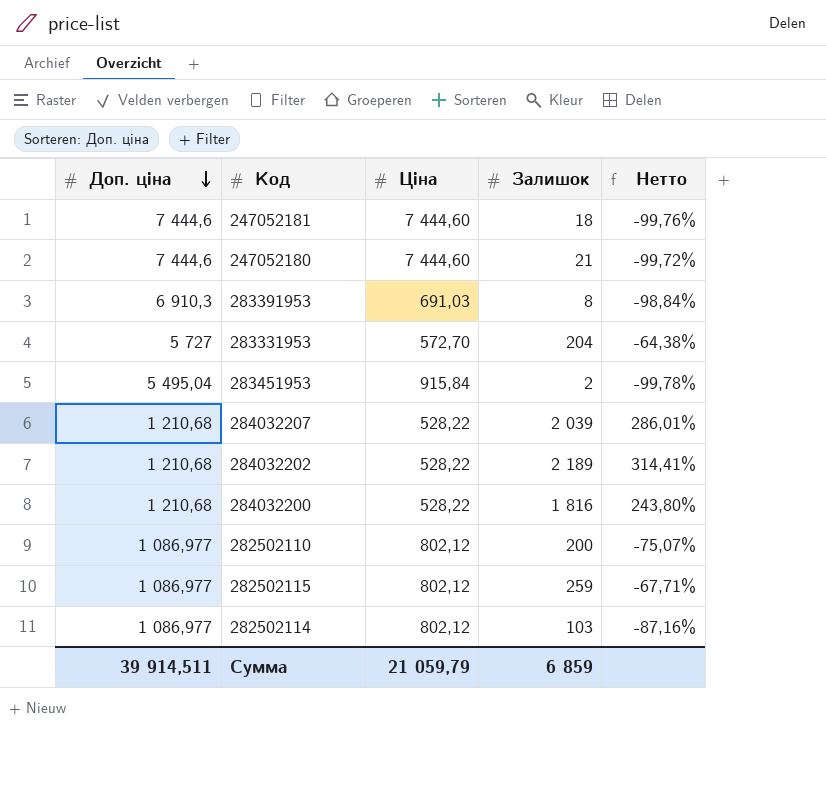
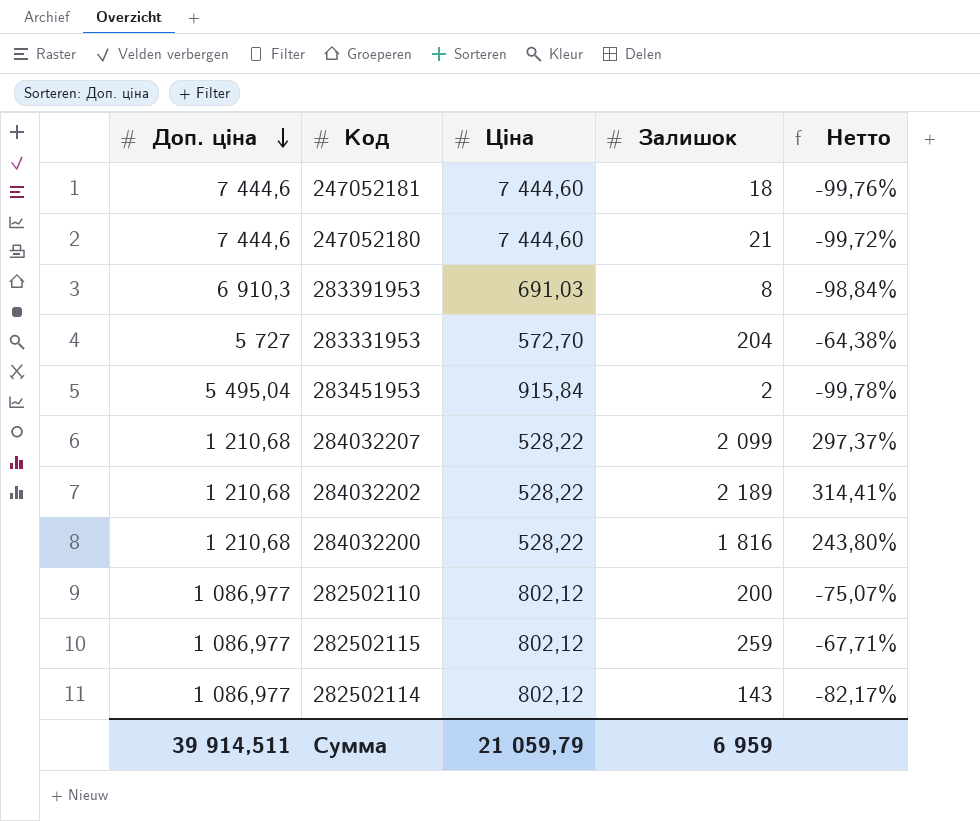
284032207 | Залишок: 2 039 -> 2 099
284032207 | Нетто: 286,01% -> 297,37%
282502114 | Залишок: 103 -> 143
282502114 | Нетто: -87,16% -> -82,17%
Сумма | Залишок: 6 859 -> 6 959

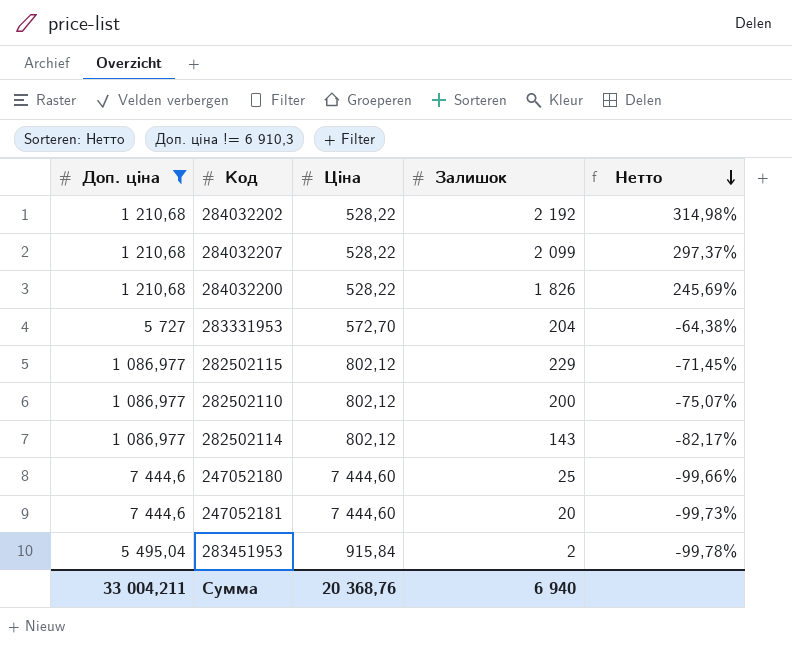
filter: none -> Доп. ціна != 6 910,3
row order: Доп. ціна descending -> Нетто descending
284032202 | Залишок: 2 189 -> 2 192
284032202 | Нетто: 314,41% -> 314,98%
284032200 | Залишок: 1 816 -> 1 826
284032200 | Нетто: 243,80% -> 245,69%
282502115 | Залишок: 259 -> 229
282502115 | Нетто: -67,71% -> -71,45%
247052180 | Залишок: 21 -> 25
247052180 | Нетто: -99,72% -> -99,66%
247052181 | Залишок: 18 -> 20
247052181 | Нетто: -99,76% -> -99,73%
Сумма | Доп. ціна: 39 914,511 -> 33 004,211
Сумма | Ціна: 21 059,79 -> 20 368,76
Сумма | Залишок: 6 959 -> 6 940

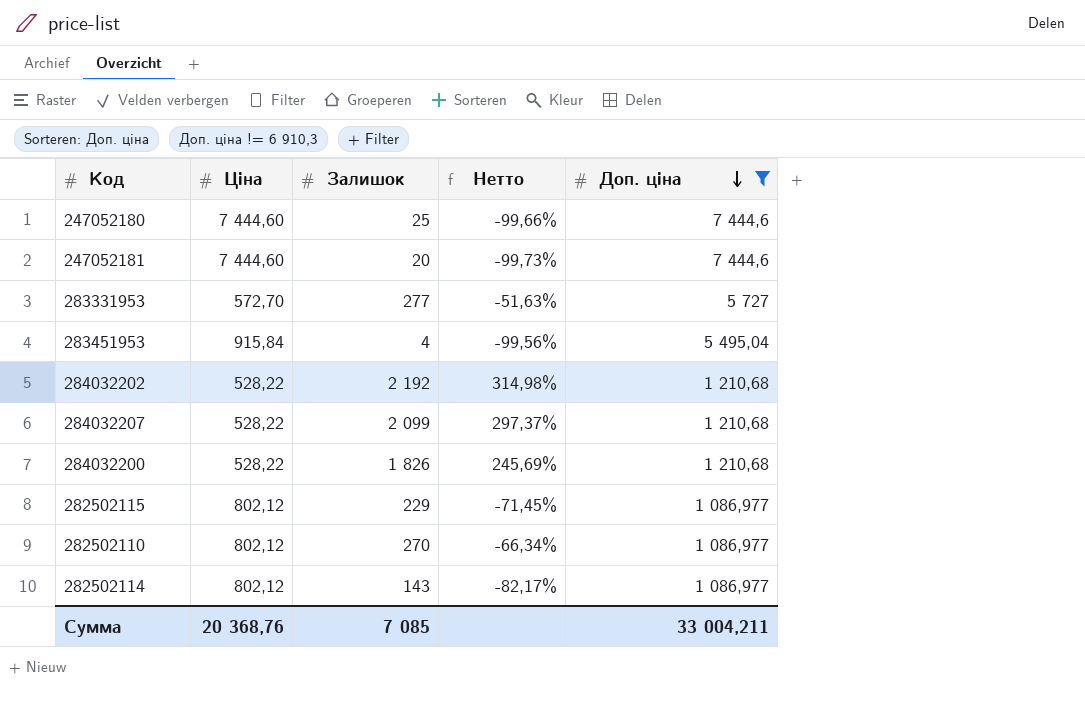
row order: Нетто descending -> Доп. ціна descending
column Доп. ціна | position: 1 -> 5
283331953 | Залишок: 204 -> 277
283331953 | Нетто: -64,38% -> -51,63%
283451953 | Залишок: 2 -> 4
283451953 | Нетто: -99,78% -> -99,56%
282502110 | Залишок: 200 -> 270
282502110 | Нетто: -75,07% -> -66,34%
Сумма | Залишок: 6 940 -> 7 085

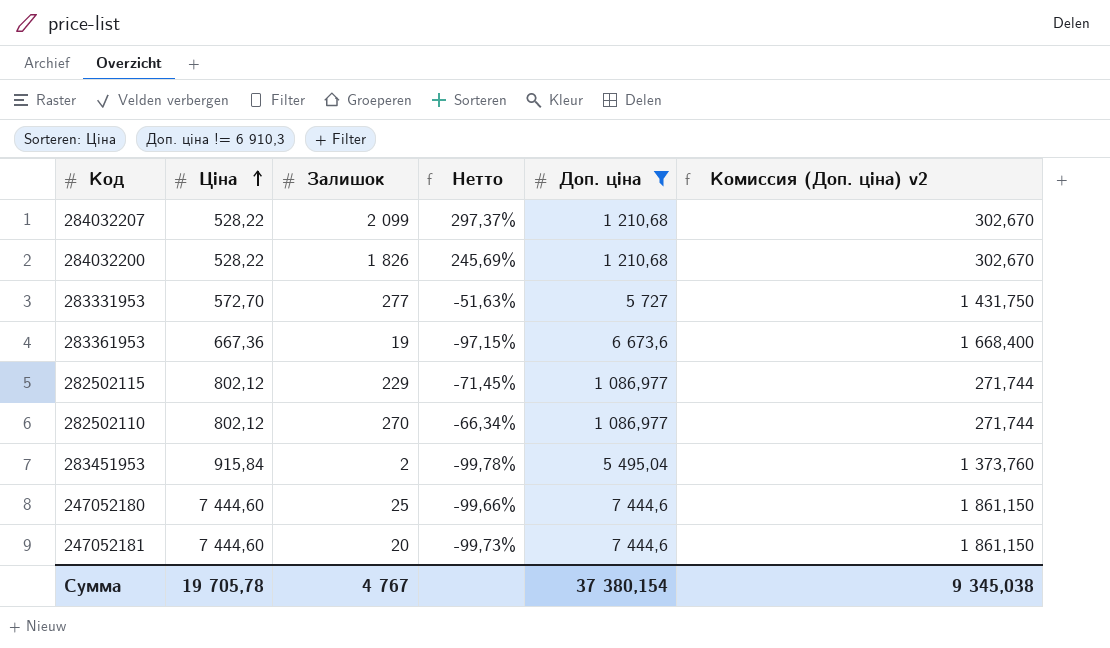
row order: Доп. ціна descending -> Ціна ascending
column Комиссия (Доп. ціна) v2 | formula: none -> [Доп. ціна] * 0,25
row 284032202: 528,22 | 2 192 | 314,98% | 1 210,68 -> none
row 282502114: 802,12 | 143 | -82,17% | 1 086,977 -> none
row 283361953: none -> 667,36 | 19 | -97,15% | 6 673,6 | 1 668,400
283451953 | Залишок: 4 -> 2
283451953 | Нетто: -99,56% -> -99,78%
Сумма | Ціна: 20 368,76 -> 19 705,78
Сумма | Залишок: 7 085 -> 4 767
Сумма | Доп. ціна: 33 004,211 -> 37 380,154

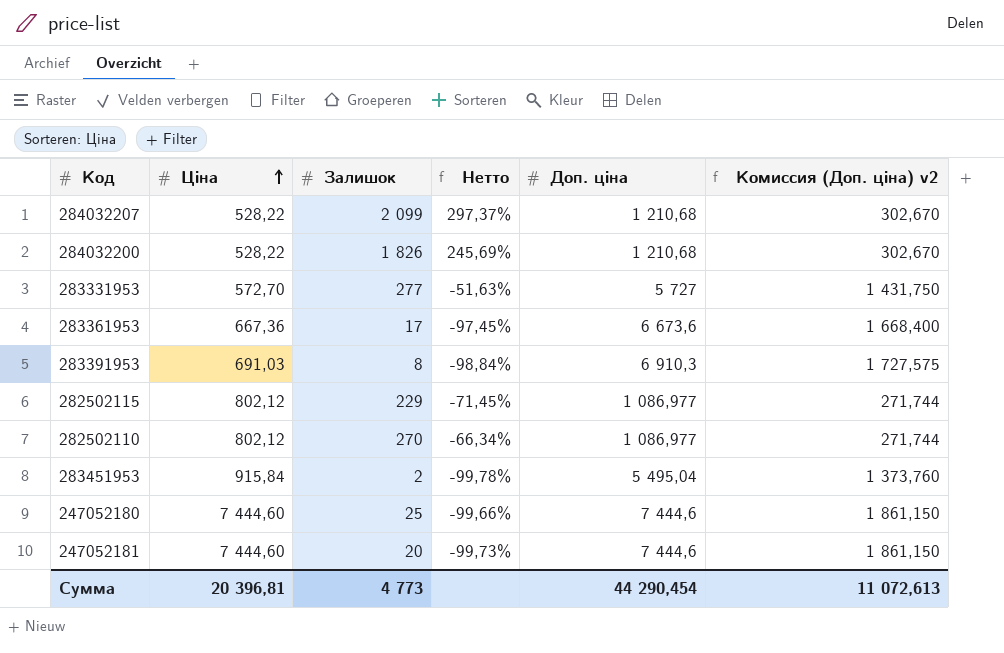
filter: Доп. ціна != 6 910,3 -> none
283361953 | Залишок: 19 -> 17
283361953 | Нетто: -97,15% -> -97,45%
Сумма | Ціна: 19 705,78 -> 20 396,81
Сумма | Залишок: 4 767 -> 4 773
Сумма | Доп. ціна: 37 380,154 -> 44 290,454
Сумма | Комиссия (Доп. ціна) v2: 9 345,038 -> 11 072,613

